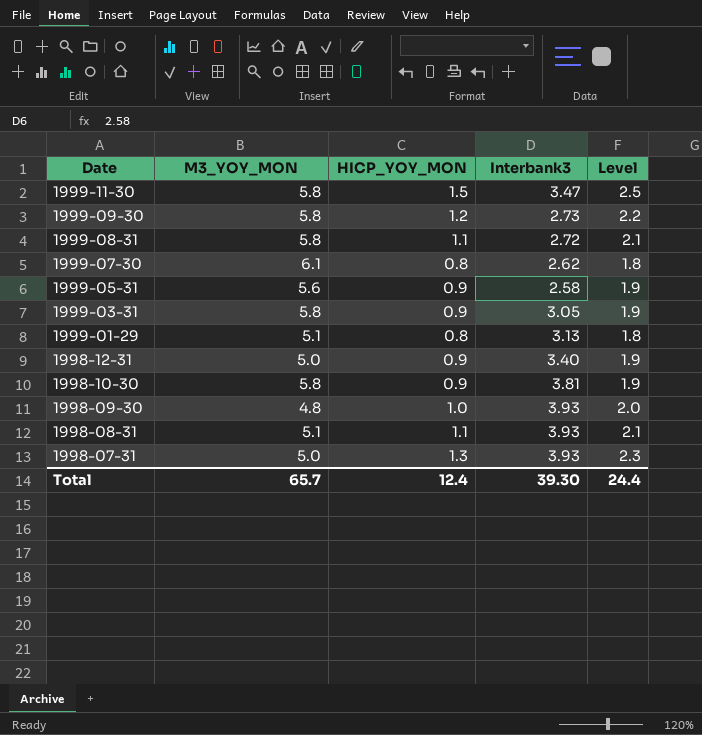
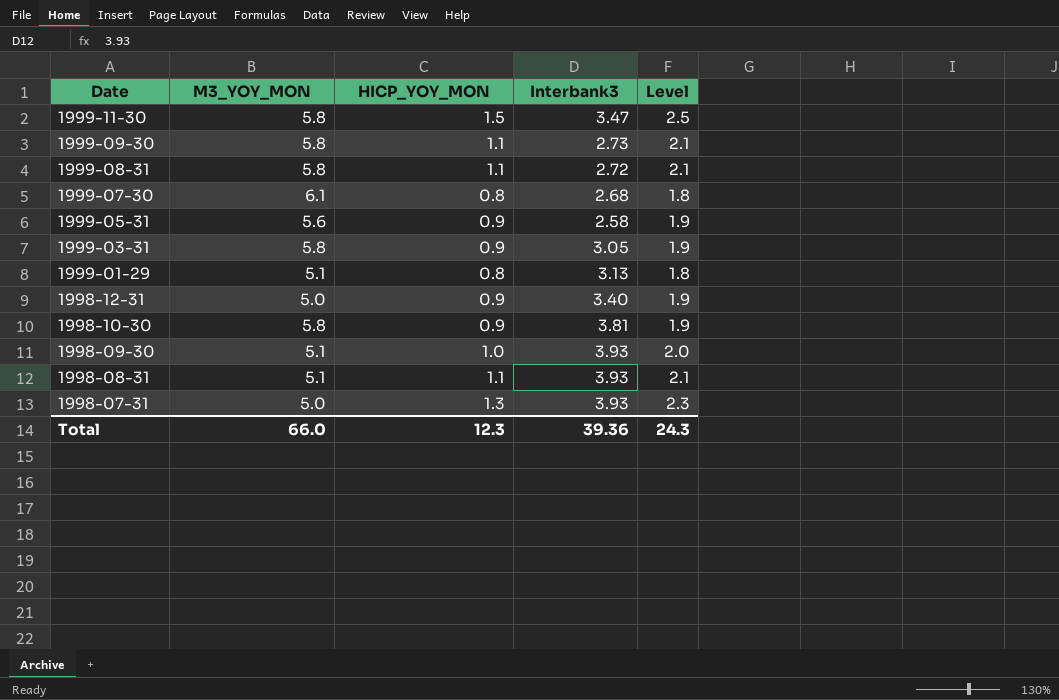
1999-09-30 | HICP_YOY_MON: 1.2 -> 1.1
1999-09-30 | Level: 2.2 -> 2.1
1999-07-30 | Interbank3: 2.62 -> 2.68
1998-09-30 | M3_YOY_MON: 4.8 -> 5.1
Total | M3_YOY_MON: 65.7 -> 66.0
Total | HICP_YOY_MON: 12.4 -> 12.3
Total | Interbank3: 39.30 -> 39.36
Total | Level: 24.4 -> 24.3

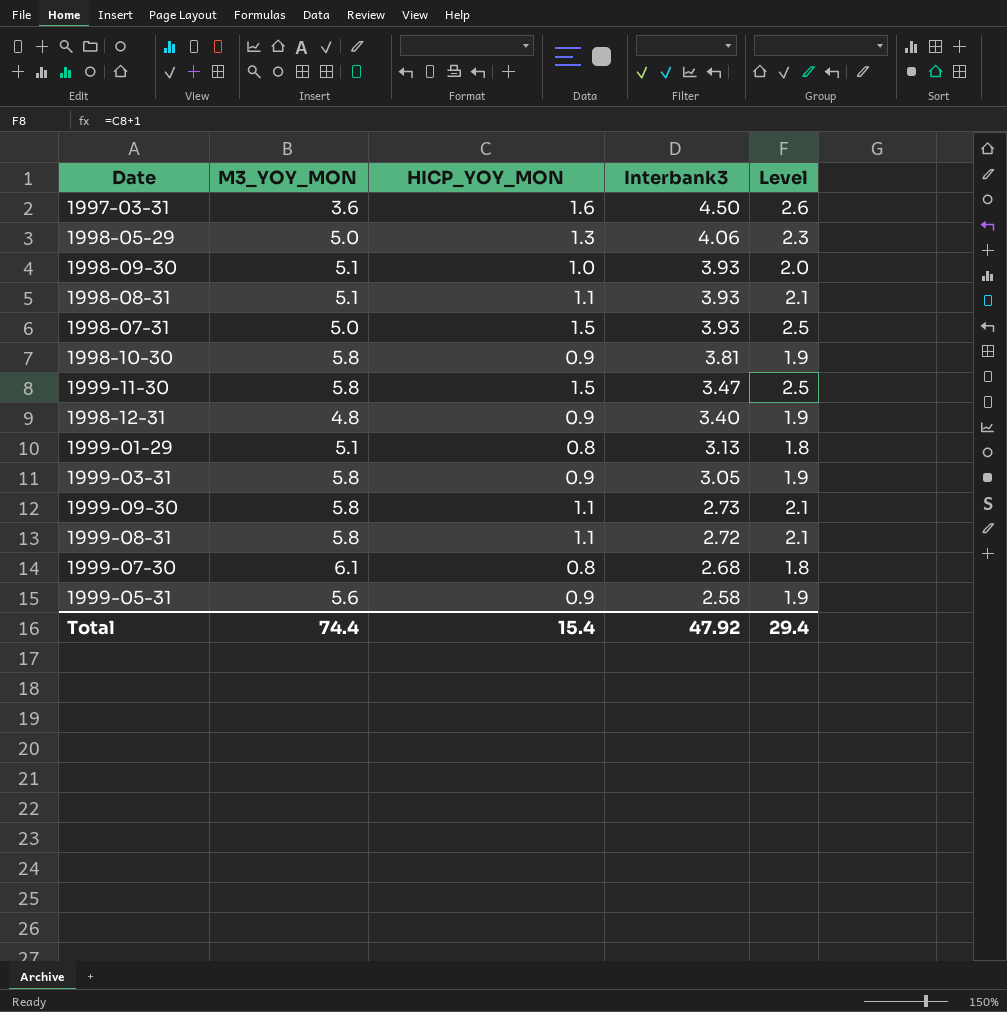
row order: Date descending -> Interbank3 descending
row 1997-03-31: none -> 3.6 | 1.6 | 4.50 | 2.6
row 1998-05-29: none -> 5.0 | 1.3 | 4.06 | 2.3
1998-07-31 | HICP_YOY_MON: 1.3 -> 1.5
1998-07-31 | Level: 2.3 -> 2.5
1998-12-31 | M3_YOY_MON: 5.0 -> 4.8
Total | M3_YOY_MON: 66.0 -> 74.4
Total | HICP_YOY_MON: 12.3 -> 15.4
Total | Interbank3: 39.36 -> 47.92
Total | Level: 24.3 -> 29.4

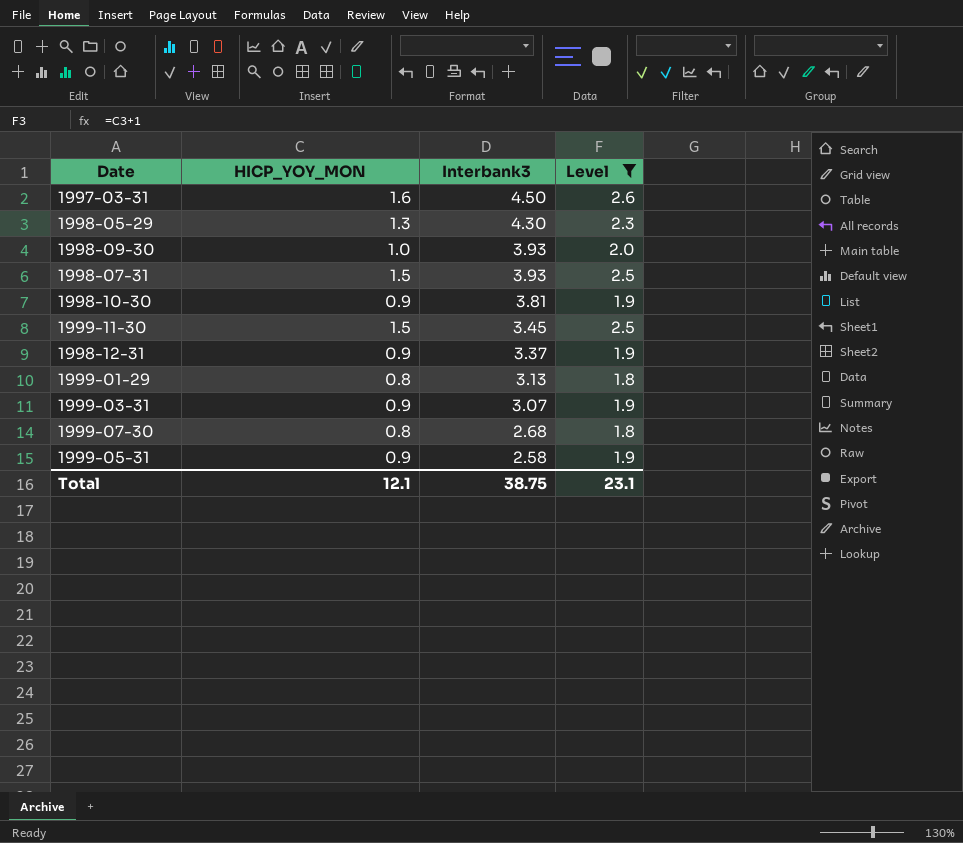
filter: none -> Level != 2.1
column M3_YOY_MON | position: 2 -> none
1998-05-29 | Interbank3: 4.06 -> 4.30
1999-11-30 | Interbank3: 3.47 -> 3.45
1998-12-31 | Interbank3: 3.40 -> 3.37
1999-03-31 | Interbank3: 3.05 -> 3.07
Total | HICP_YOY_MON: 15.4 -> 12.1
Total | Interbank3: 47.92 -> 38.75
Total | Level: 29.4 -> 23.1

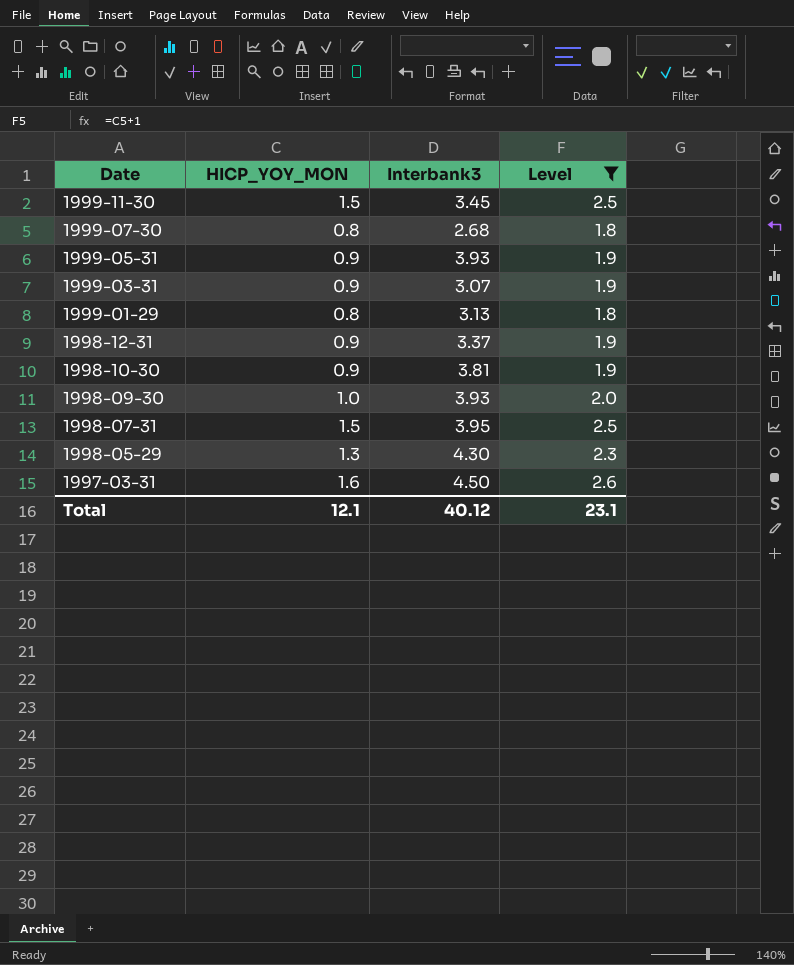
row order: Interbank3 descending -> Date descending
1999-05-31 | Interbank3: 2.58 -> 3.93
1998-07-31 | Interbank3: 3.93 -> 3.95
Total | Interbank3: 38.75 -> 40.12

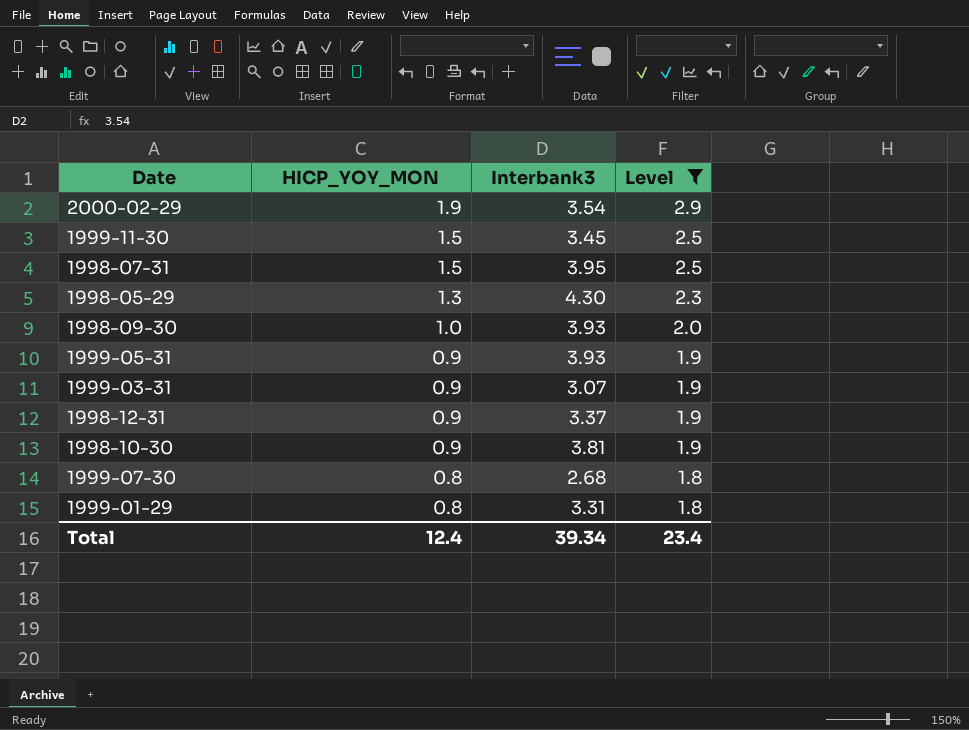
row order: Date descending -> HICP_YOY_MON descending
row 1997-03-31: 1.6 | 4.50 | 2.6 -> none
row 2000-02-29: none -> 1.9 | 3.54 | 2.9
1999-01-29 | Interbank3: 3.13 -> 3.31
Total | HICP_YOY_MON: 12.1 -> 12.4
Total | Interbank3: 40.12 -> 39.34
Total | Level: 23.1 -> 23.4

